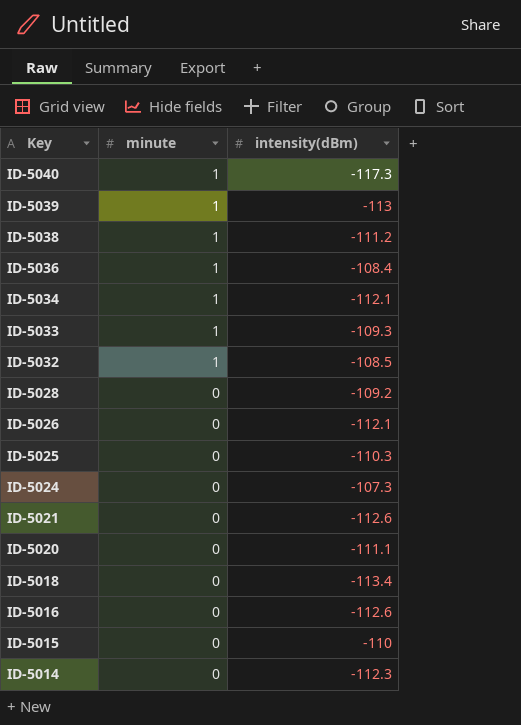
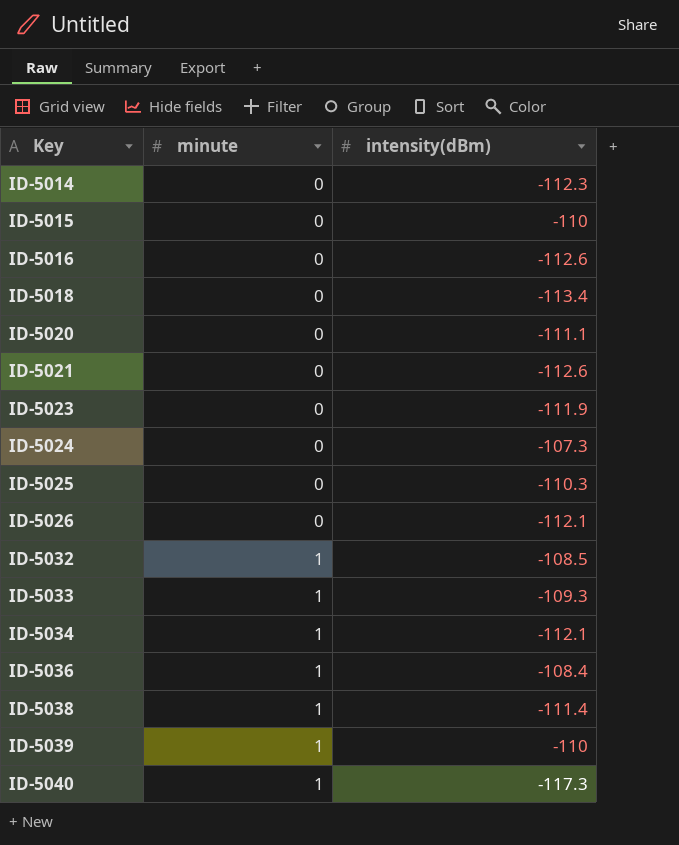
row order: Key descending -> Key ascending
row ID-5028: 0 | -109.2 -> none
row ID-5023: none -> 0 | -111.9
ID-5038 | intensity(dBm): -111.2 -> -111.4
ID-5039 | intensity(dBm): -113 -> -110

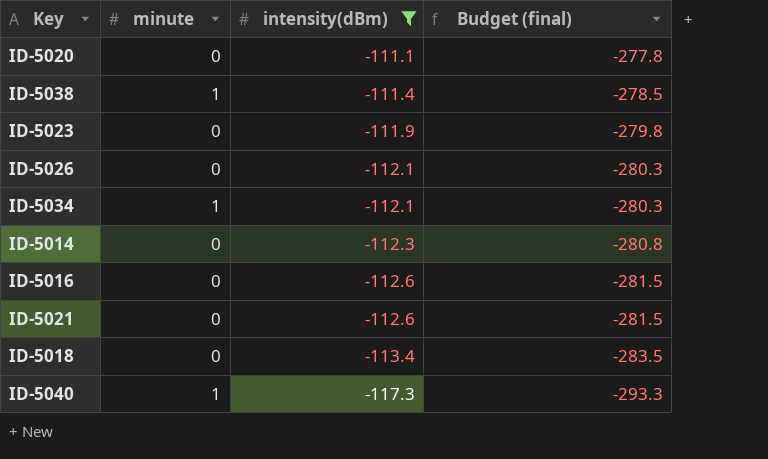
filter: none -> intensity(dBm) <= -111.1
row order: Key ascending -> intensity(dBm) descending
column Budget (final) | formula: none -> [intensity(dBm)] * 2.5

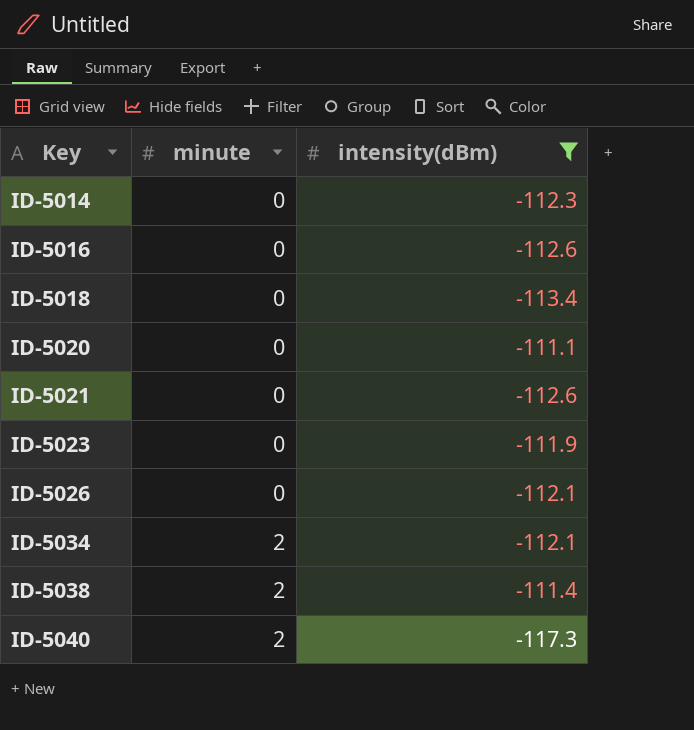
row order: intensity(dBm) descending -> Key ascending
column Budget (final) | formula: [intensity(dBm)] * 2.5 -> none
ID-5034 | minute: 1 -> 2
ID-5038 | minute: 1 -> 2
ID-5040 | minute: 1 -> 2

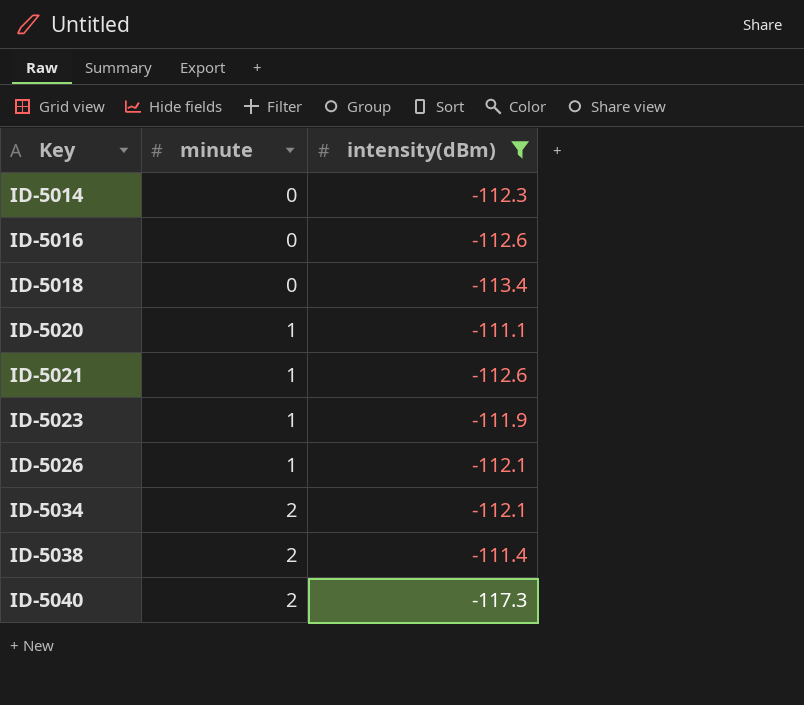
ID-5020 | minute: 0 -> 1
ID-5021 | minute: 0 -> 1
ID-5023 | minute: 0 -> 1
ID-5026 | minute: 0 -> 1

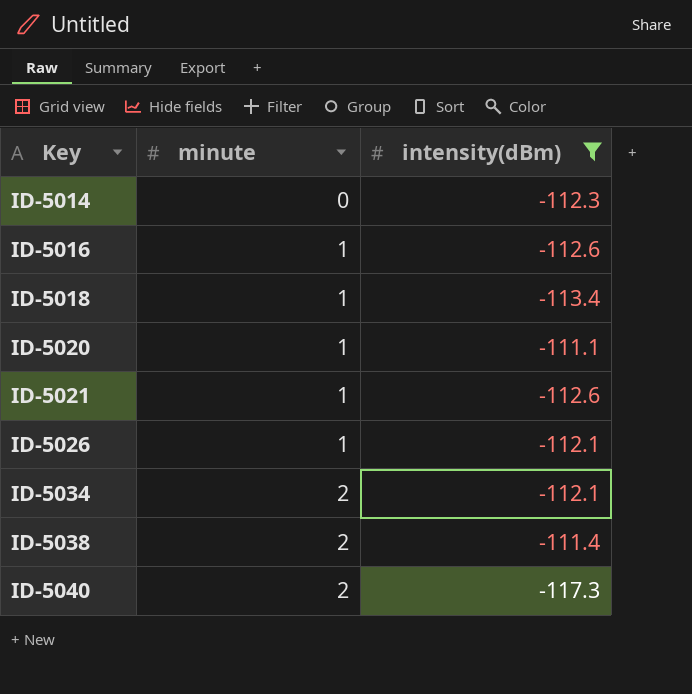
row ID-5023: 1 | -111.9 -> none
ID-5016 | minute: 0 -> 1
ID-5018 | minute: 0 -> 1

